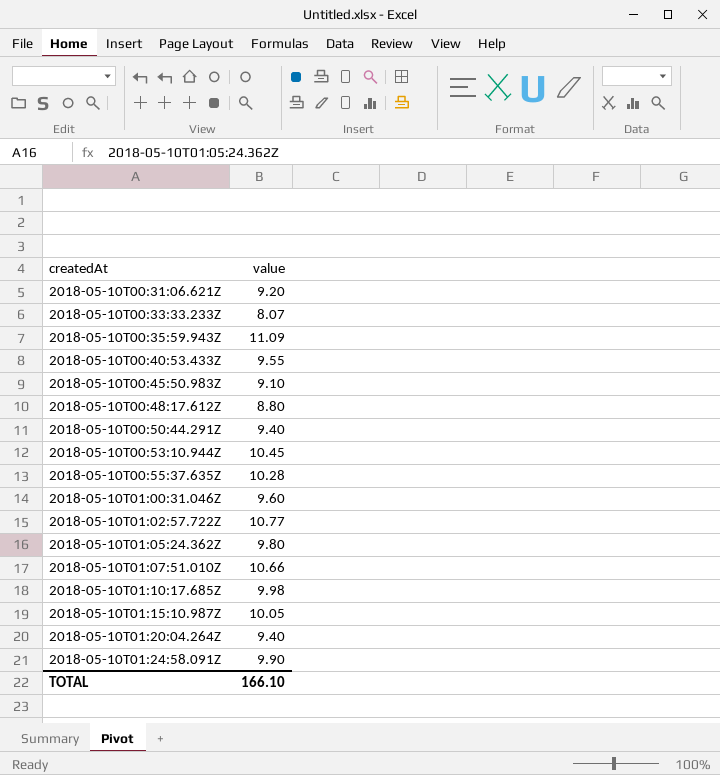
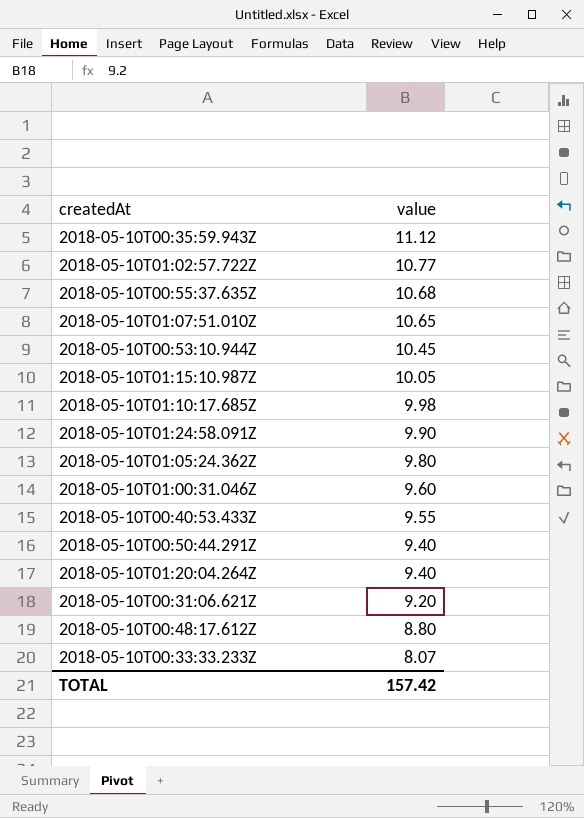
row order: createdAt ascending -> value descending
row 2018-05-10T00:45:50.983Z: 9.10 -> none
2018-05-10T00:35:59.943Z | value: 11.09 -> 11.12
2018-05-10T00:55:37.635Z | value: 10.28 -> 10.68
2018-05-10T01:07:51.010Z | value: 10.66 -> 10.65
TOTAL | value: 166.10 -> 157.42

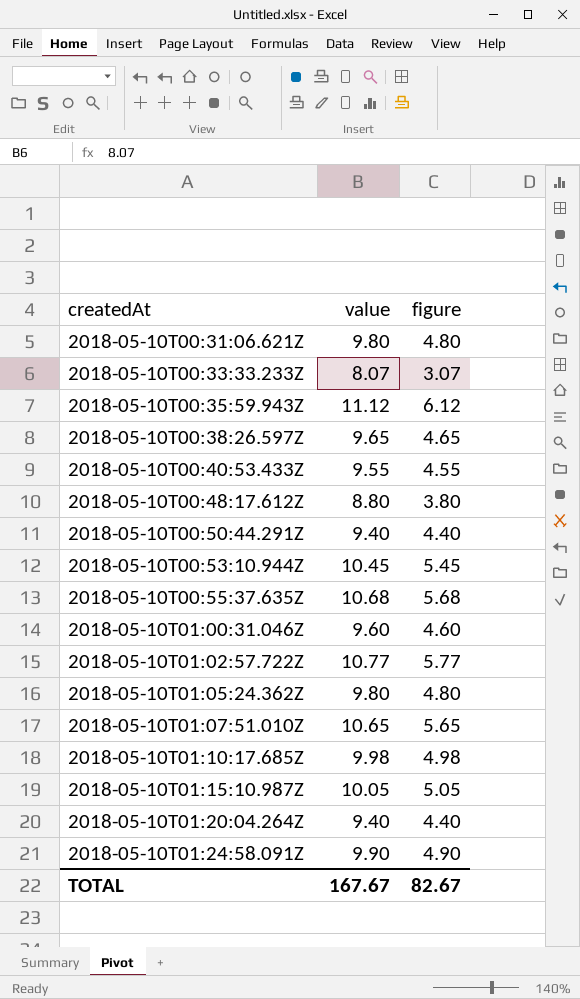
row order: value descending -> createdAt ascending
column figure | formula: none -> [value] - 5
2018-05-10T00:31:06.621Z | value: 9.20 -> 9.80
row 2018-05-10T00:38:26.597Z: none -> 9.65 | 4.65
TOTAL | value: 157.42 -> 167.67

